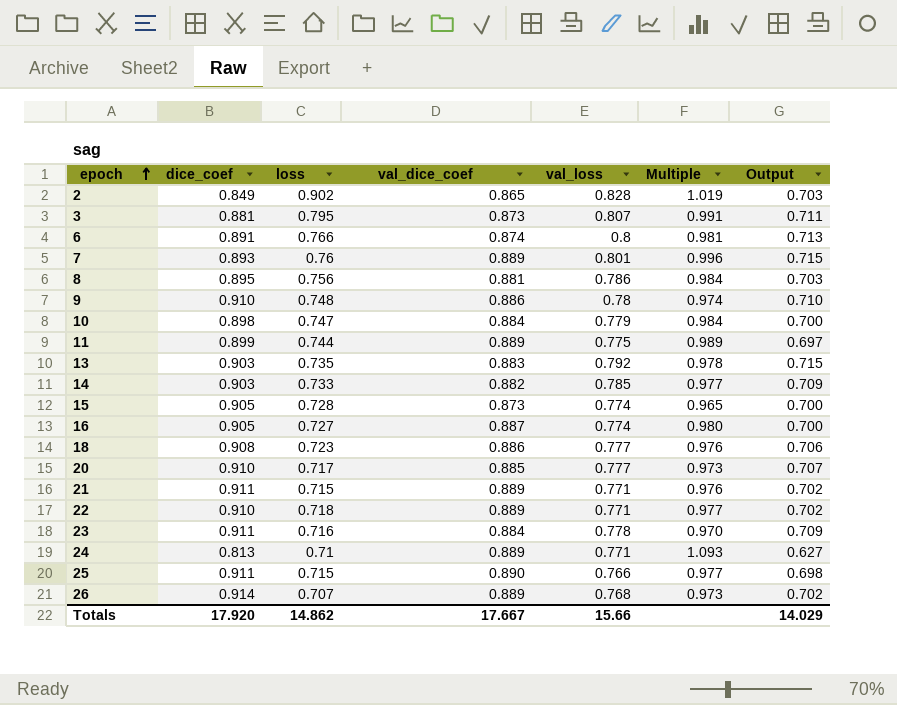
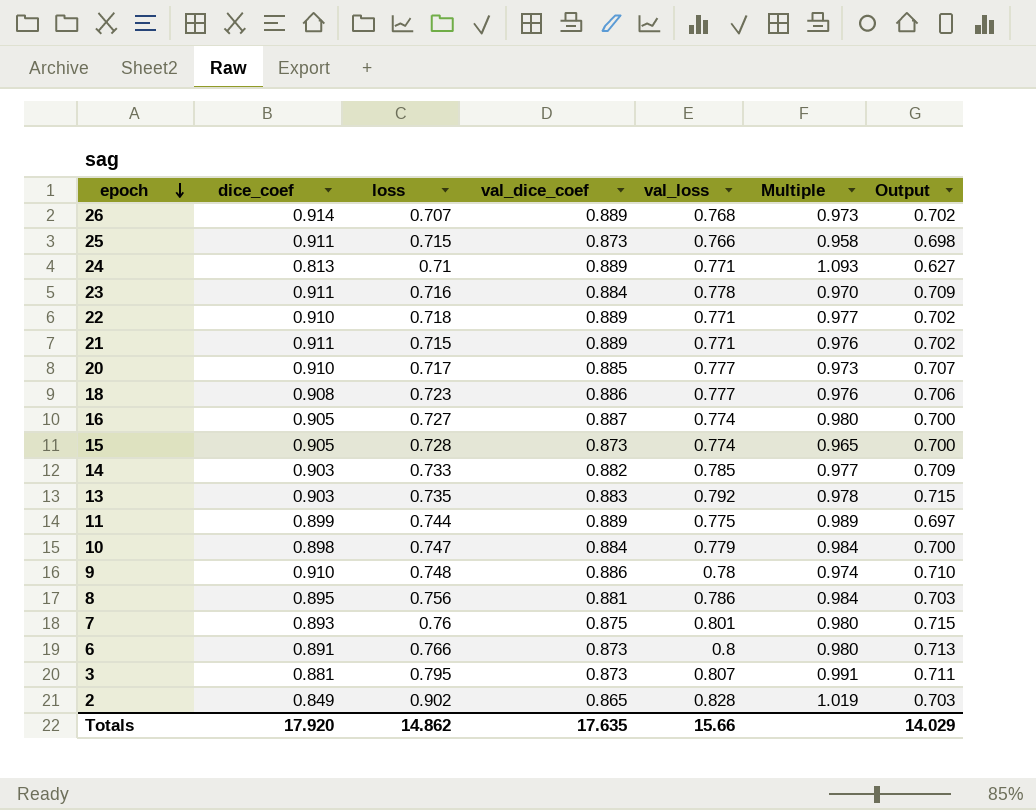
row order: epoch ascending -> epoch descending
25 | val_dice_coef: 0.890 -> 0.873
25 | Multiple: 0.977 -> 0.958
7 | val_dice_coef: 0.889 -> 0.875
7 | Multiple: 0.996 -> 0.980
6 | val_dice_coef: 0.874 -> 0.873
6 | Multiple: 0.981 -> 0.980
Totals | val_dice_coef: 17.667 -> 17.635

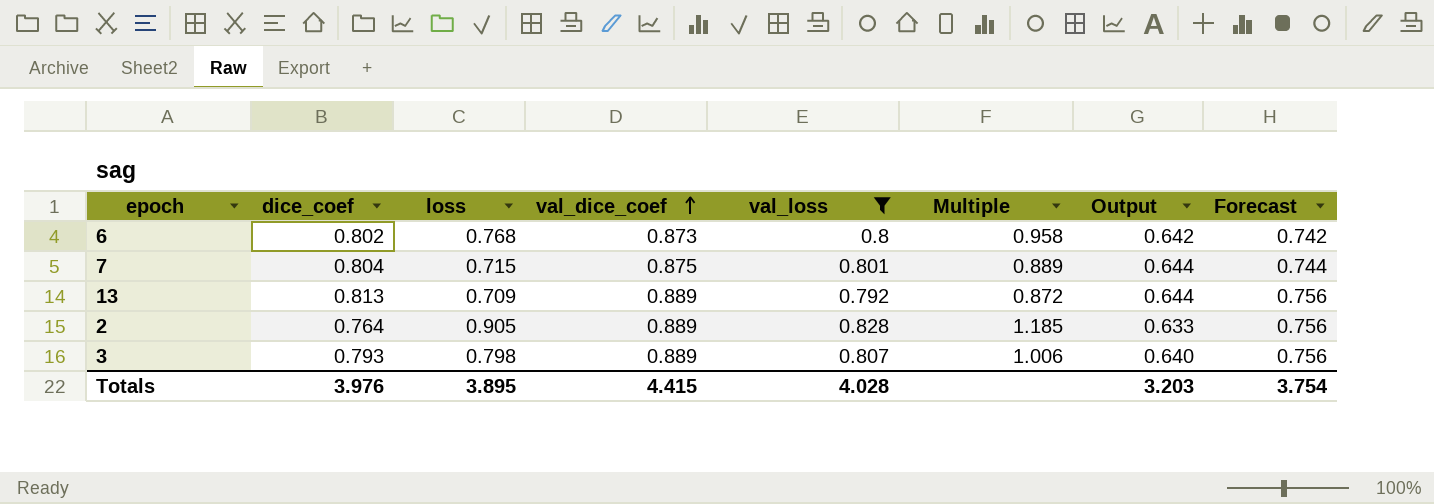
filter: none -> val_loss >= 0.792
row order: epoch descending -> val_dice_coef ascending
column Multiple | formula: [val_dice_coef] / [dice_coef] -> [loss] / [dice_coef]
column Forecast | formula: none -> [val_dice_coef] * 0.85
6 | dice_coef: 0.891 -> 0.802
6 | loss: 0.766 -> 0.768
6 | Output: 0.713 -> 0.642
7 | dice_coef: 0.893 -> 0.804
7 | loss: 0.76 -> 0.715
7 | Output: 0.715 -> 0.644
13 | dice_coef: 0.903 -> 0.813
13 | loss: 0.735 -> 0.709
13 | val_dice_coef: 0.883 -> 0.889
13 | Output: 0.715 -> 0.644
2 | dice_coef: 0.849 -> 0.764
2 | loss: 0.902 -> 0.905
2 | val_dice_coef: 0.865 -> 0.889
2 | Output: 0.703 -> 0.633
3 | dice_coef: 0.881 -> 0.793
3 | loss: 0.795 -> 0.798
3 | val_dice_coef: 0.873 -> 0.889
3 | Output: 0.711 -> 0.640
Totals | dice_coef: 17.920 -> 3.976
Totals | loss: 14.862 -> 3.895
Totals | val_dice_coef: 17.635 -> 4.415
Totals | val_loss: 15.66 -> 4.028
Totals | Output: 14.029 -> 3.203

